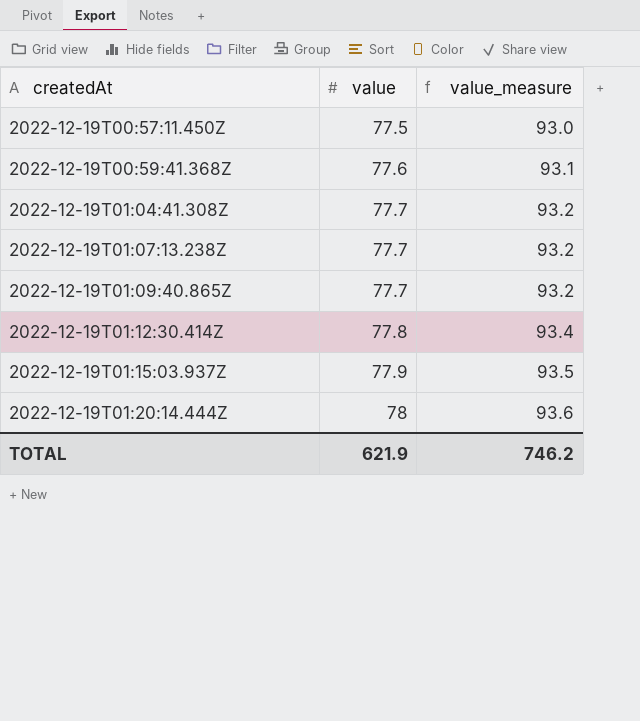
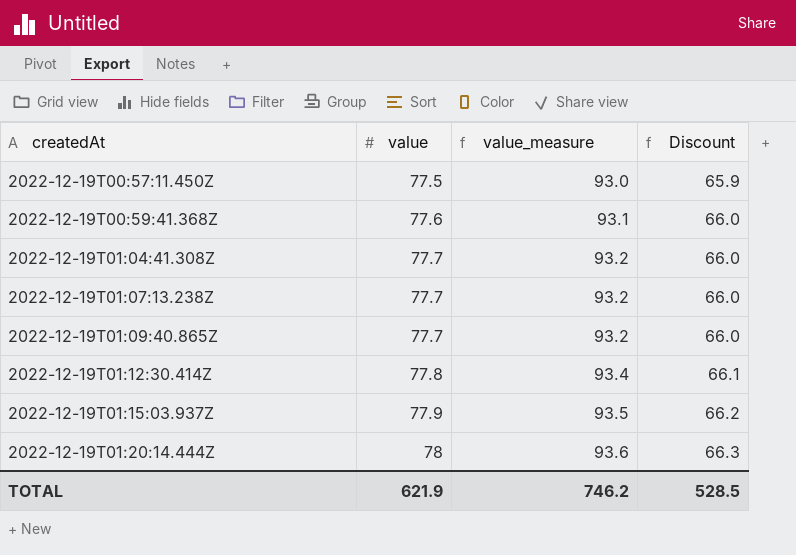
column Discount | formula: none -> [value] * 0.85

